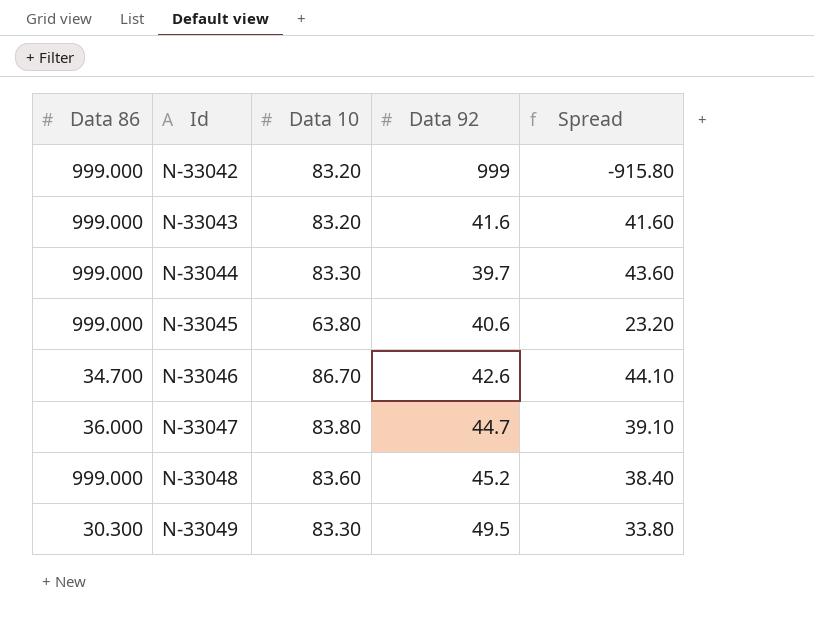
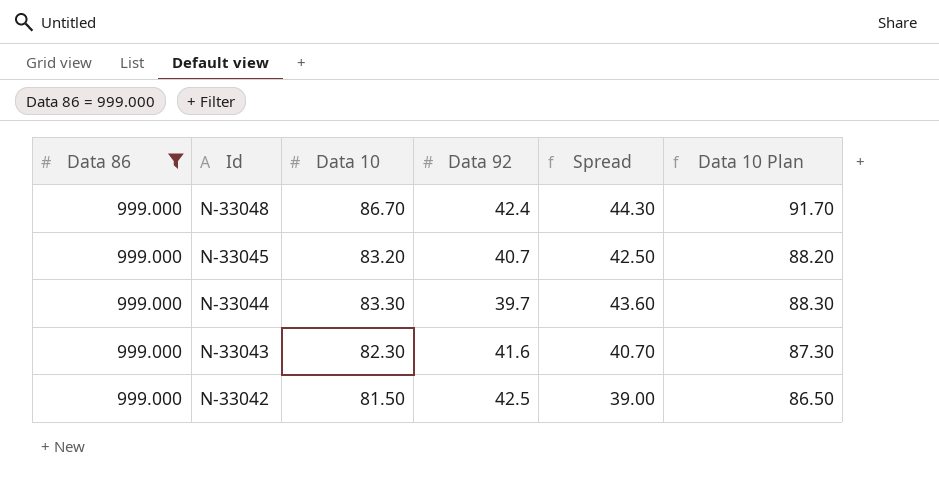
filter: none -> Data 86 = 999.000
row order: Id ascending -> Id descending
column Data 10 Plan | formula: none -> [Data 10] + 5
N-33048 | Data 10: 83.60 -> 86.70
N-33048 | Data 92: 45.2 -> 42.4
N-33048 | Spread: 38.40 -> 44.30
N-33045 | Data 10: 63.80 -> 83.20
N-33045 | Data 92: 40.6 -> 40.7
N-33045 | Spread: 23.20 -> 42.50
N-33043 | Data 10: 83.20 -> 82.30
N-33043 | Spread: 41.60 -> 40.70
N-33042 | Data 10: 83.20 -> 81.50
N-33042 | Data 92: 999 -> 42.5
N-33042 | Spread: -915.80 -> 39.00

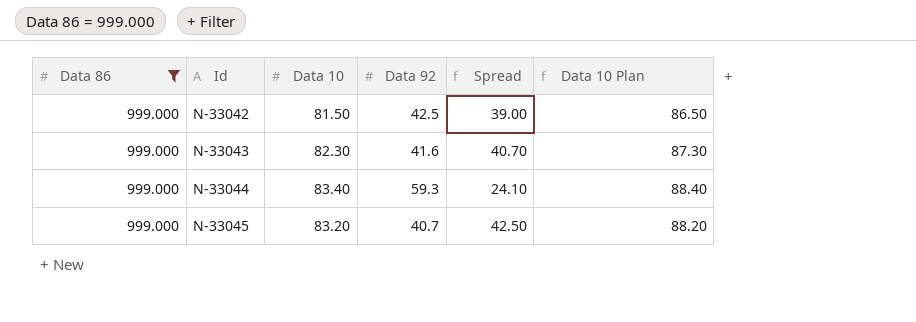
row order: Id descending -> Id ascending
row N-33048: 999.000 | 86.70 | 42.4 | 44.30 | 91.70 -> none
N-33044 | Data 10: 83.30 -> 83.40
N-33044 | Data 92: 39.7 -> 59.3
N-33044 | Spread: 43.60 -> 24.10
N-33044 | Data 10 Plan: 88.30 -> 88.40

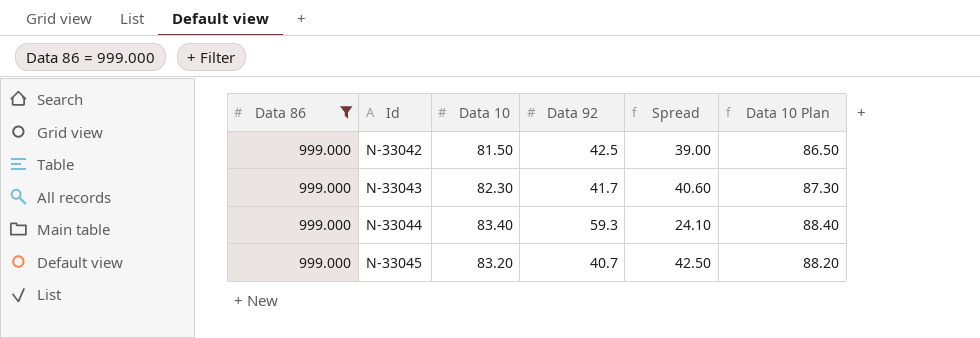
N-33043 | Data 92: 41.6 -> 41.7
N-33043 | Spread: 40.70 -> 40.60

